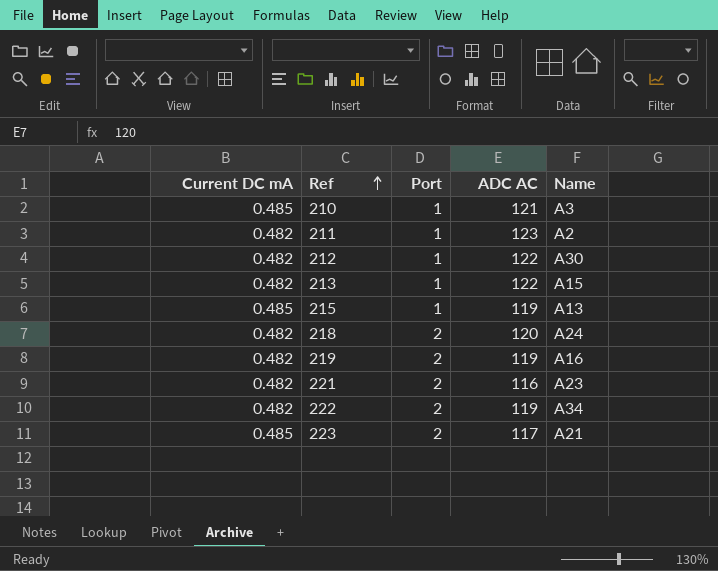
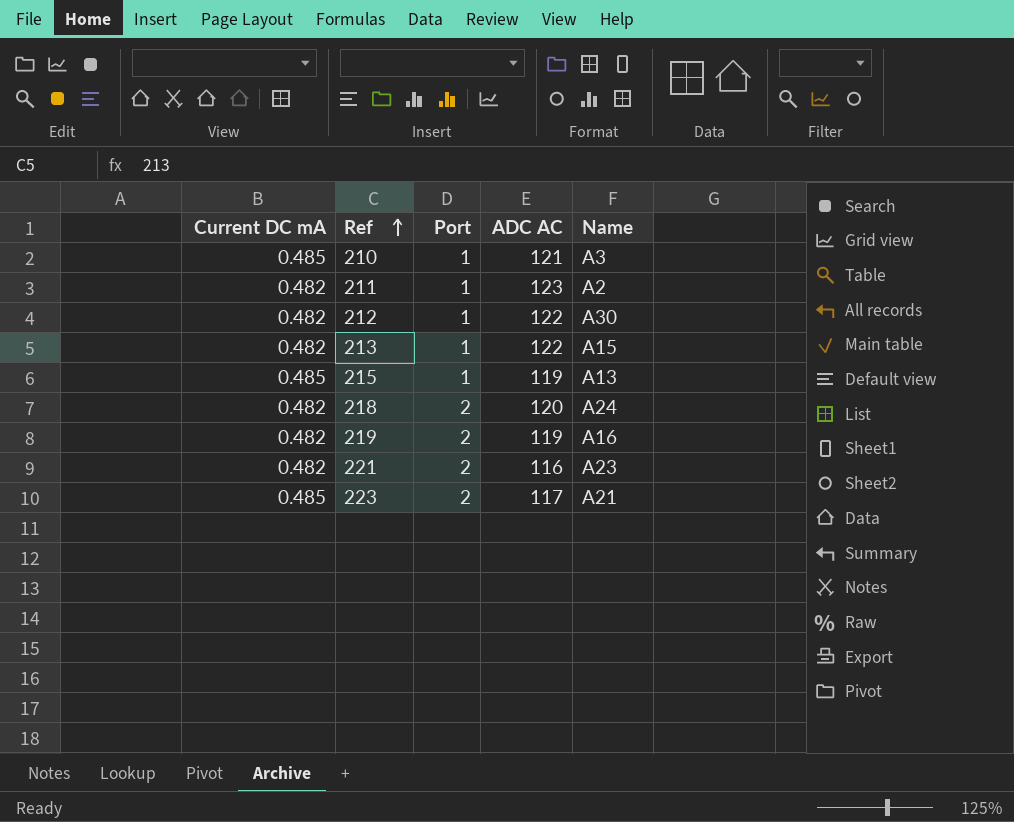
row 222: 0.482 | 2 | 119 | A34 -> none

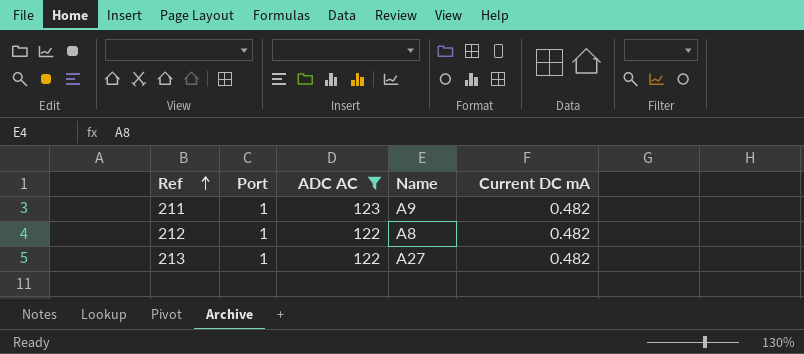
filter: none -> ADC AC >= 122
column Current DC mA | position: 1 -> 5
211 | Name: A2 -> A9
212 | Name: A30 -> A8
213 | Name: A15 -> A27

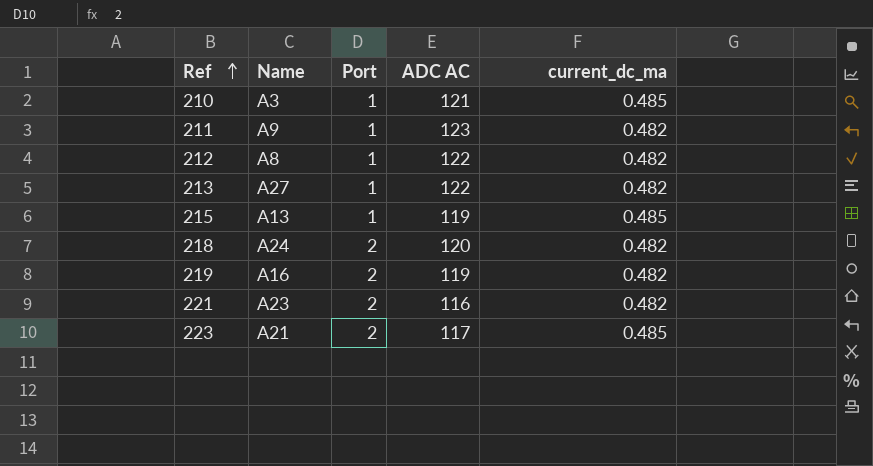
filter: ADC AC >= 122 -> none
column Name | position: 4 -> 2
column name: Current DC mA -> current_dc_ma

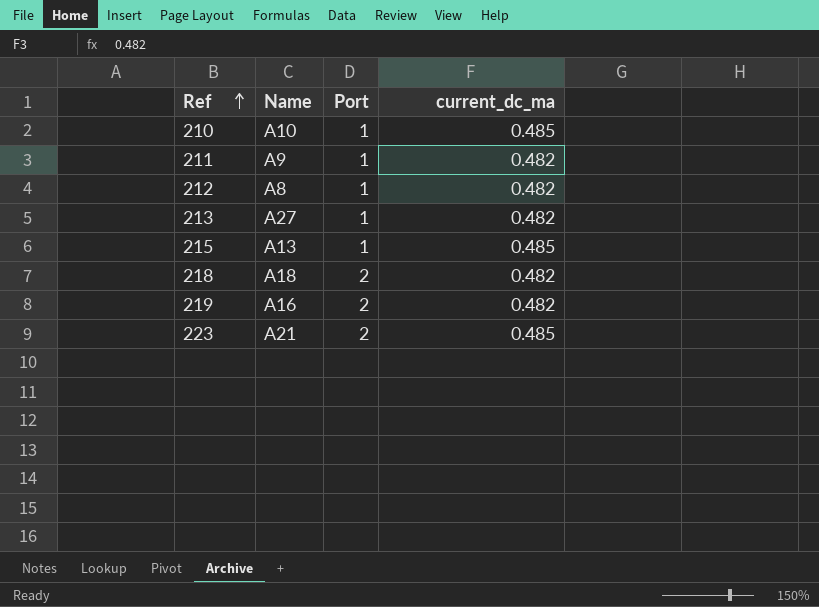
column ADC AC | position: 4 -> none
row 221: A23 | 2 | 116 | 0.482 -> none
210 | Name: A3 -> A10
218 | Name: A24 -> A18

